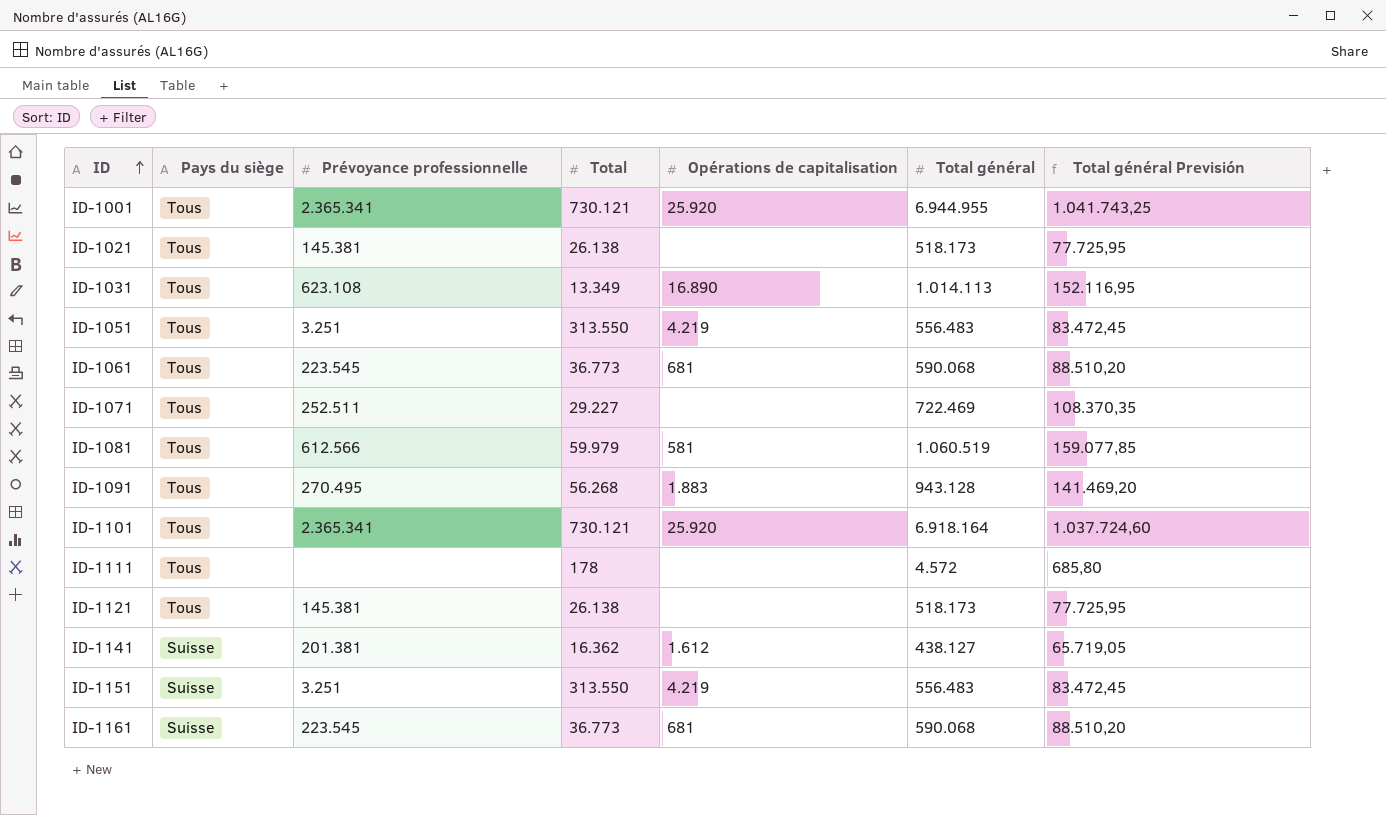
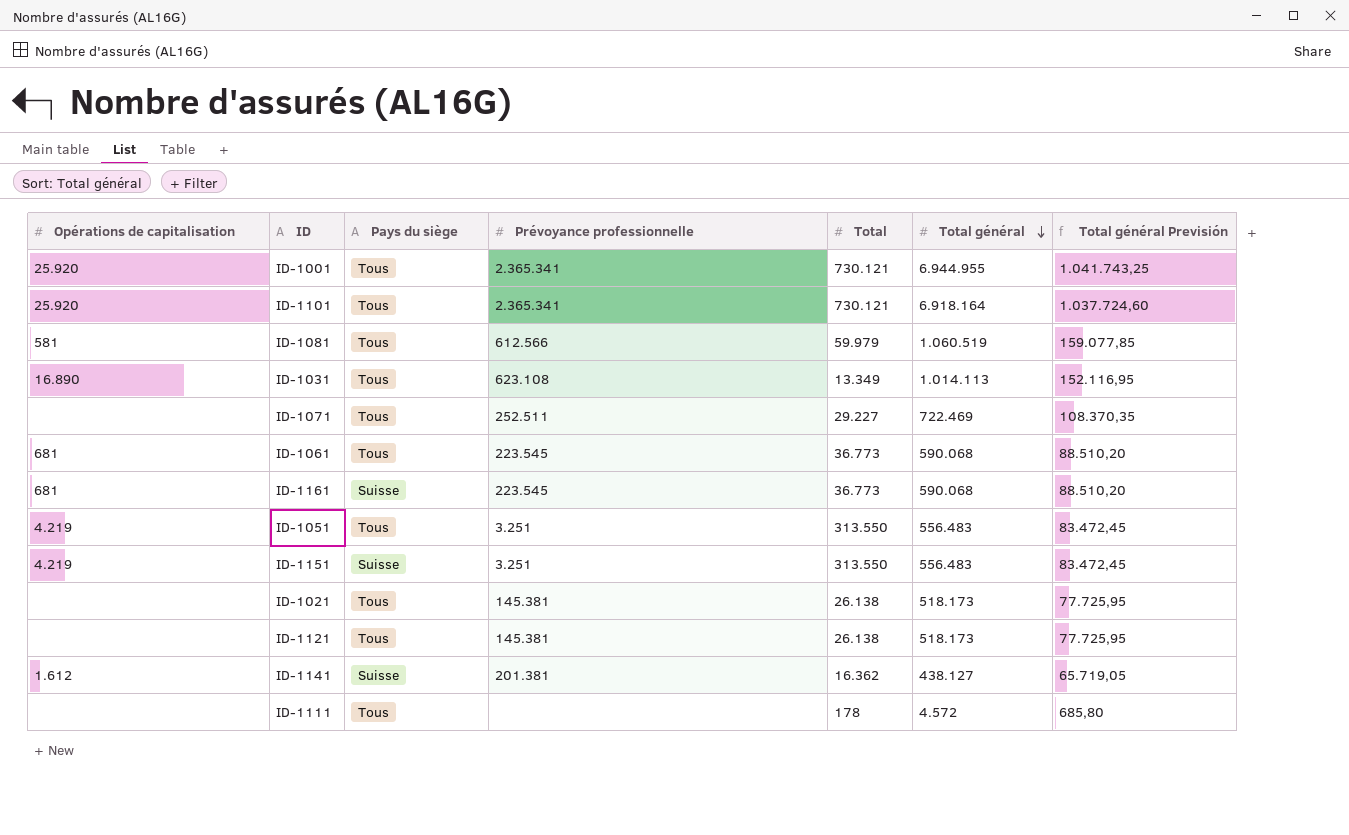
row order: ID ascending -> Total général descending
column Opérations de capitalisation | position: 5 -> 1
row ID-1091: Tous | 270.495 | 56.268 | 1.883 | 943.128 | 141.469,20 -> none

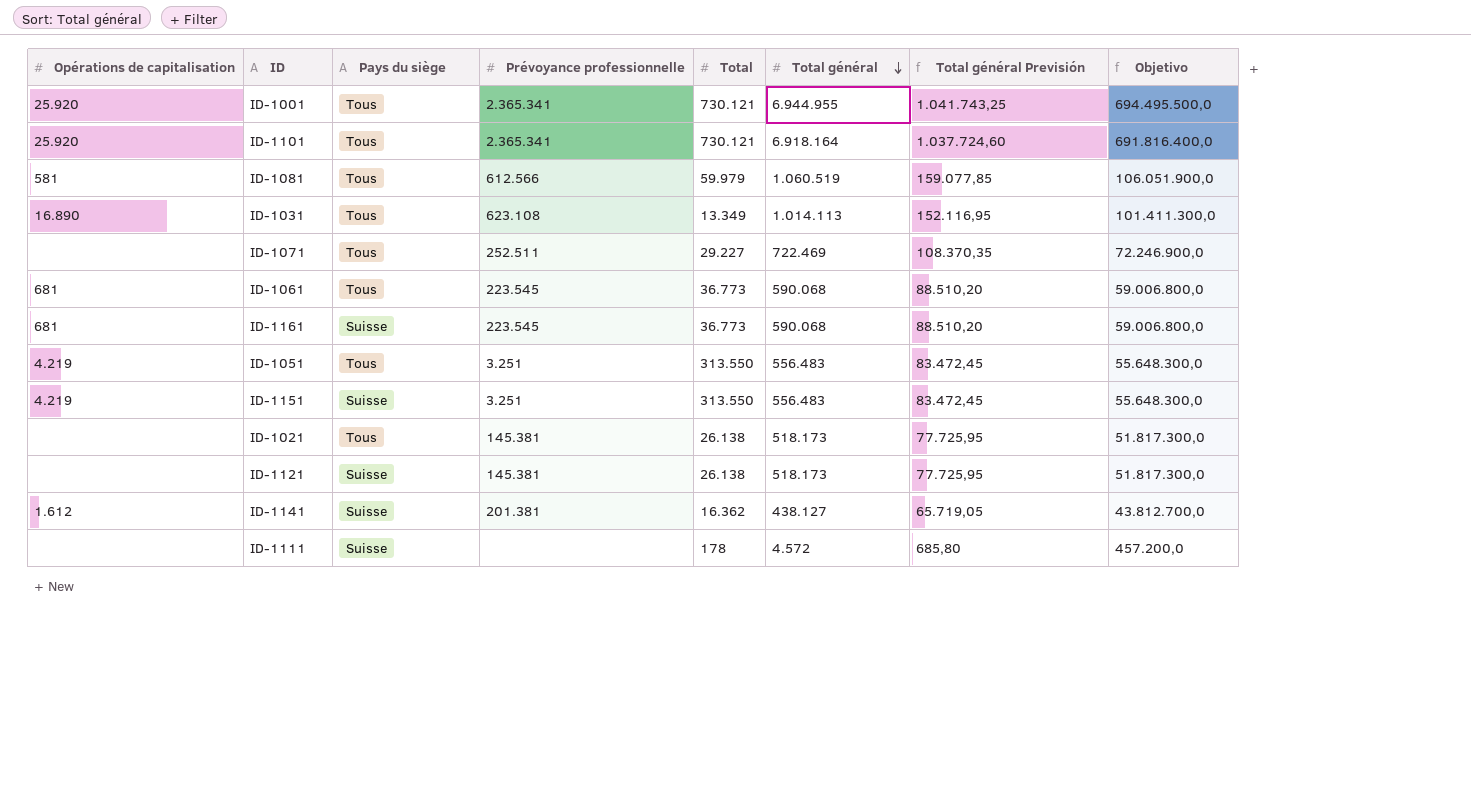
column Objetivo | formula: none -> [Total général] * 100
ID-1121 | Pays du siège: Tous -> Suisse
ID-1111 | Pays du siège: Tous -> Suisse

